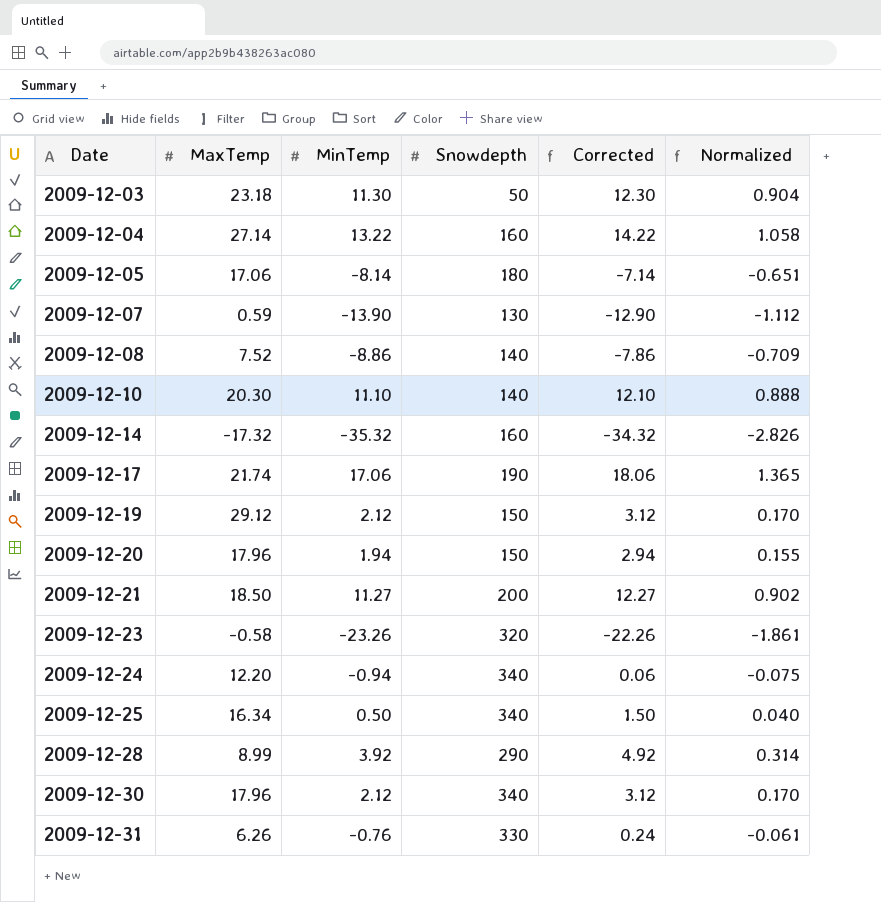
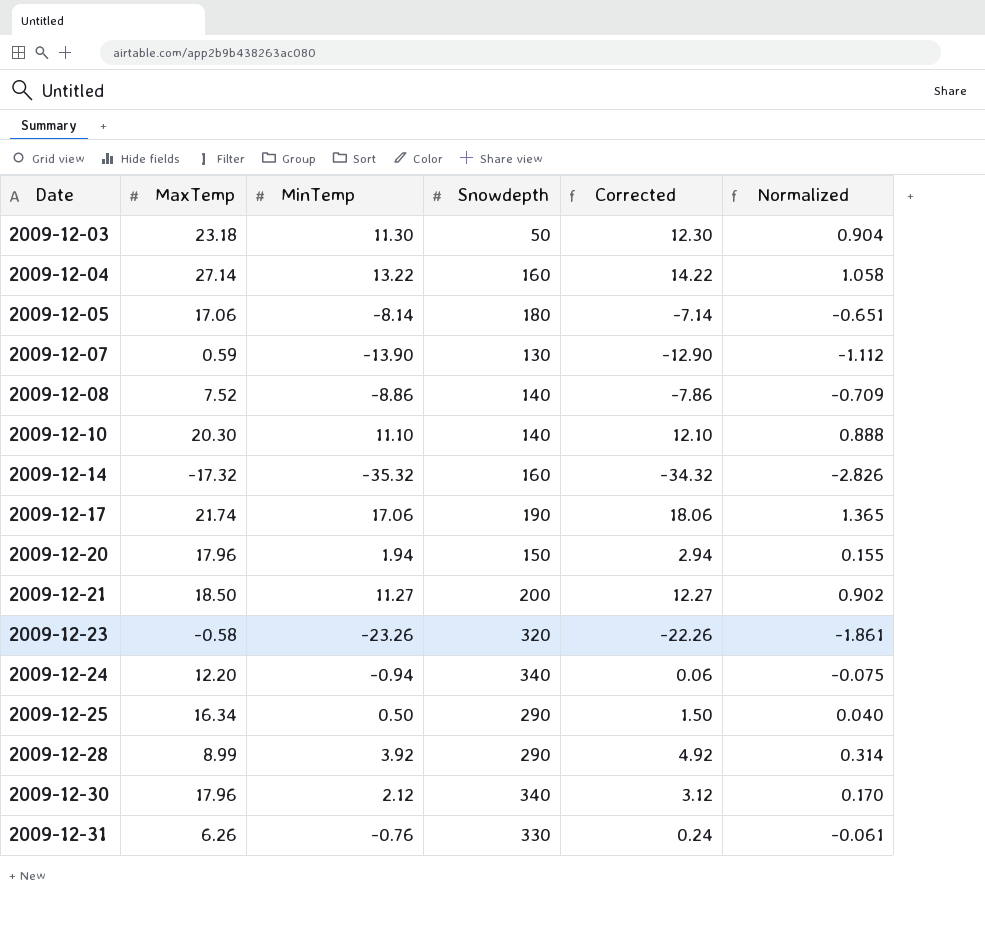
row 2009-12-19: 29.12 | 2.12 | 150 | 3.12 | 0.170 -> none
2009-12-25 | Snowdepth: 340 -> 290

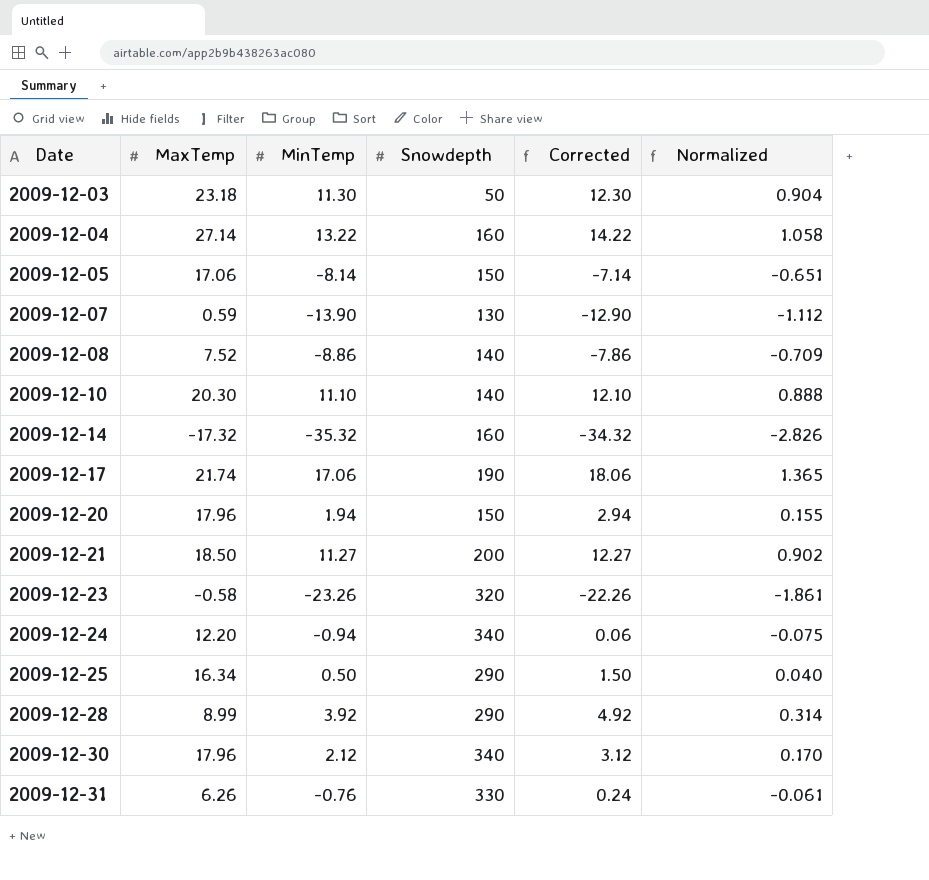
2009-12-05 | Snowdepth: 180 -> 150

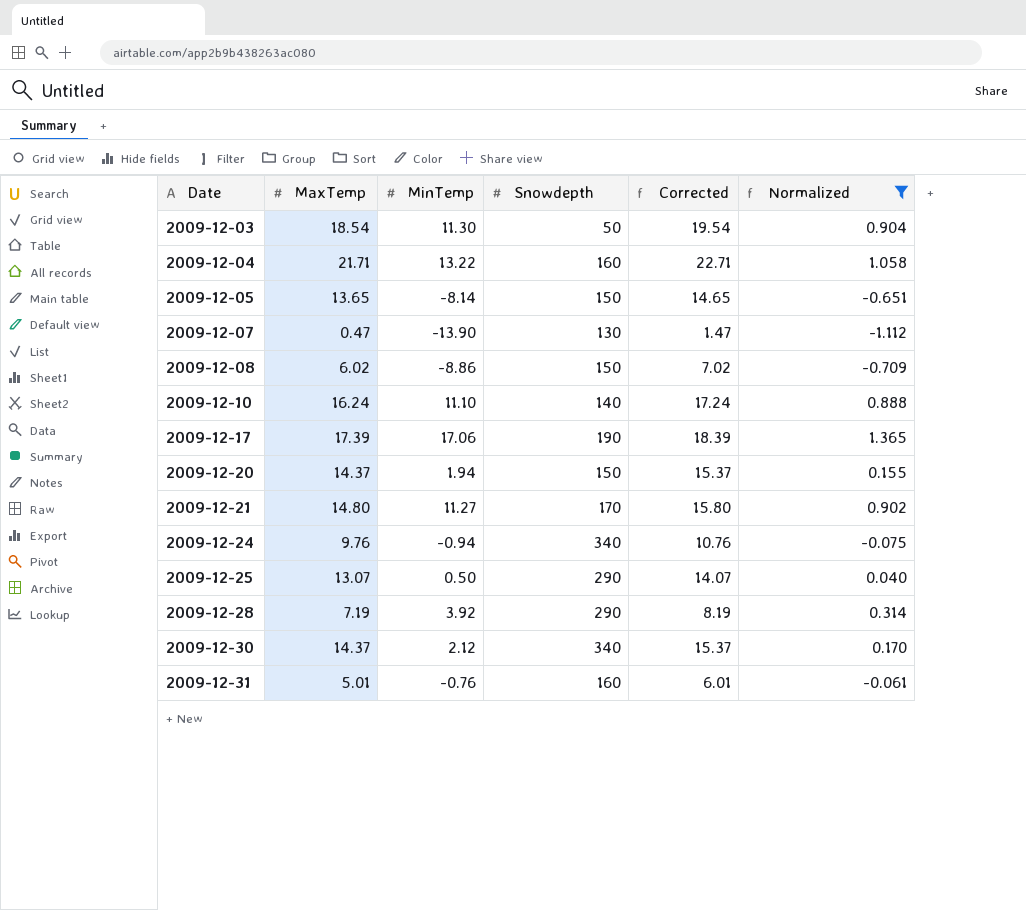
filter: none -> Normalized >= -1.112
column Corrected | formula: [MinTemp] + 1 -> [MaxTemp] + 1
2009-12-03 | MaxTemp: 23.18 -> 18.54
2009-12-04 | MaxTemp: 27.14 -> 21.71
2009-12-05 | MaxTemp: 17.06 -> 13.65
2009-12-07 | MaxTemp: 0.59 -> 0.47
2009-12-08 | MaxTemp: 7.52 -> 6.02
2009-12-08 | Snowdepth: 140 -> 150
2009-12-10 | MaxTemp: 20.30 -> 16.24
2009-12-17 | MaxTemp: 21.74 -> 17.39
2009-12-20 | MaxTemp: 17.96 -> 14.37
2009-12-21 | MaxTemp: 18.50 -> 14.80
2009-12-21 | Snowdepth: 200 -> 170
2009-12-24 | MaxTemp: 12.20 -> 9.76
2009-12-25 | MaxTemp: 16.34 -> 13.07
2009-12-28 | MaxTemp: 8.99 -> 7.19
2009-12-30 | MaxTemp: 17.96 -> 14.37
2009-12-31 | MaxTemp: 6.26 -> 5.01
2009-12-31 | Snowdepth: 330 -> 160

